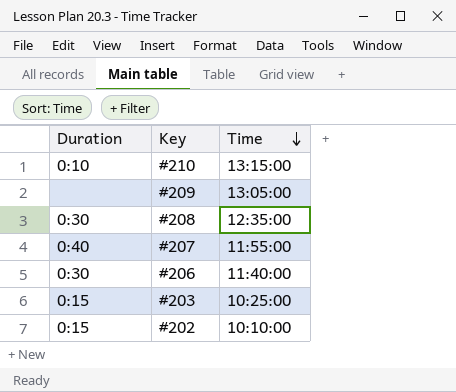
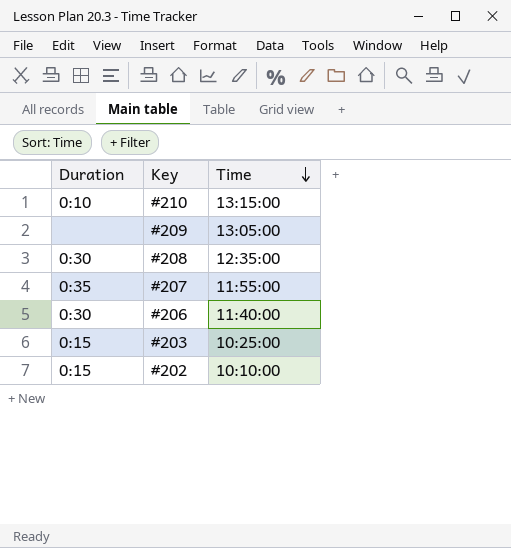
#207 | Duration: 0:40 -> 0:35

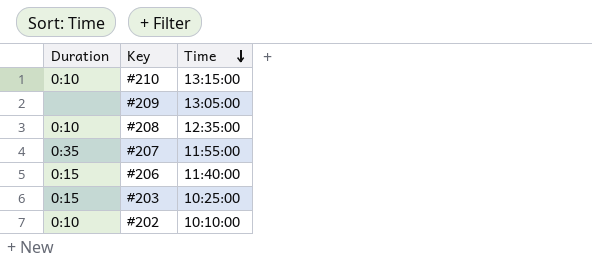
#208 | Duration: 0:30 -> 0:10
#206 | Duration: 0:30 -> 0:15
#202 | Duration: 0:15 -> 0:10

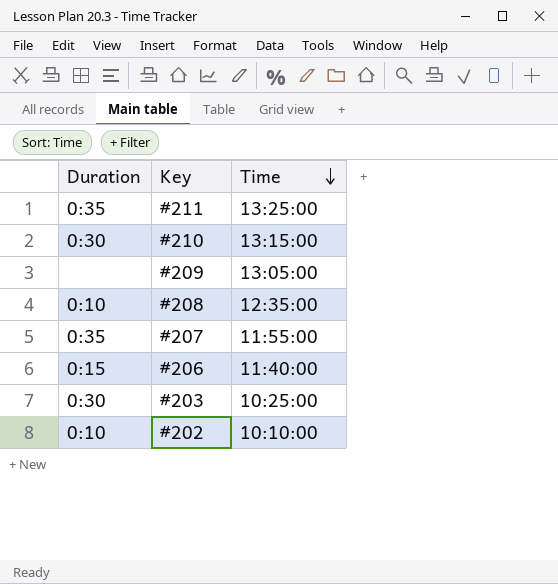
row #211: none -> 0:35 | 13:25:00
#210 | Duration: 0:10 -> 0:30
#203 | Duration: 0:15 -> 0:30

